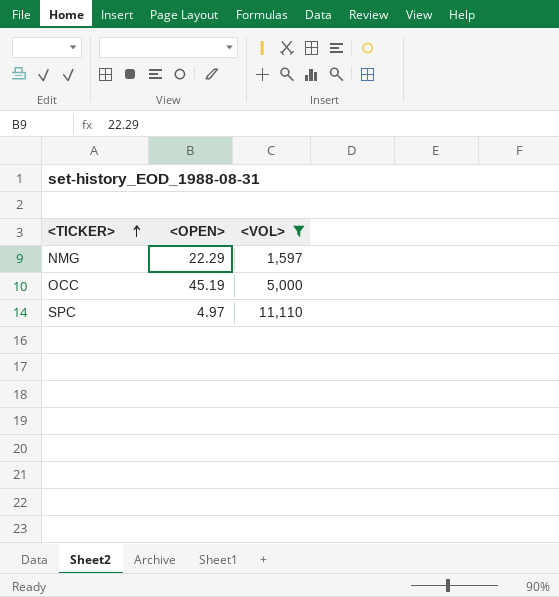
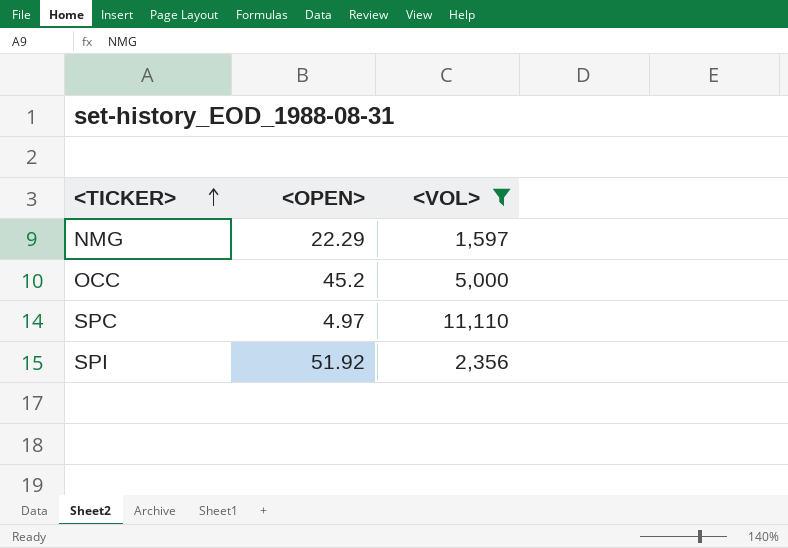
OCC | <OPEN>: 45.19 -> 45.2
row SPI: none -> 51.92 | 2,356

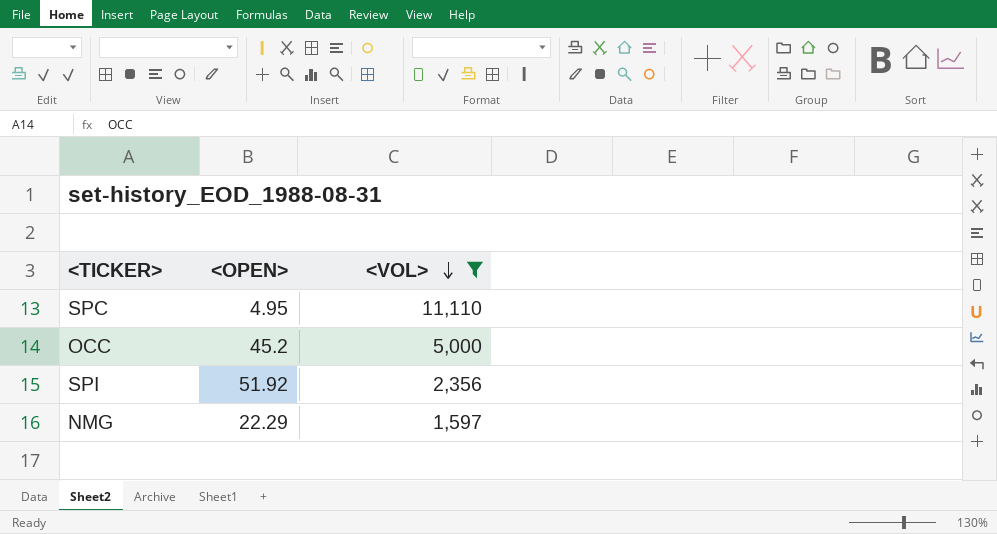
row order: <TICKER> ascending -> <VOL> descending
SPC | <OPEN>: 4.97 -> 4.95

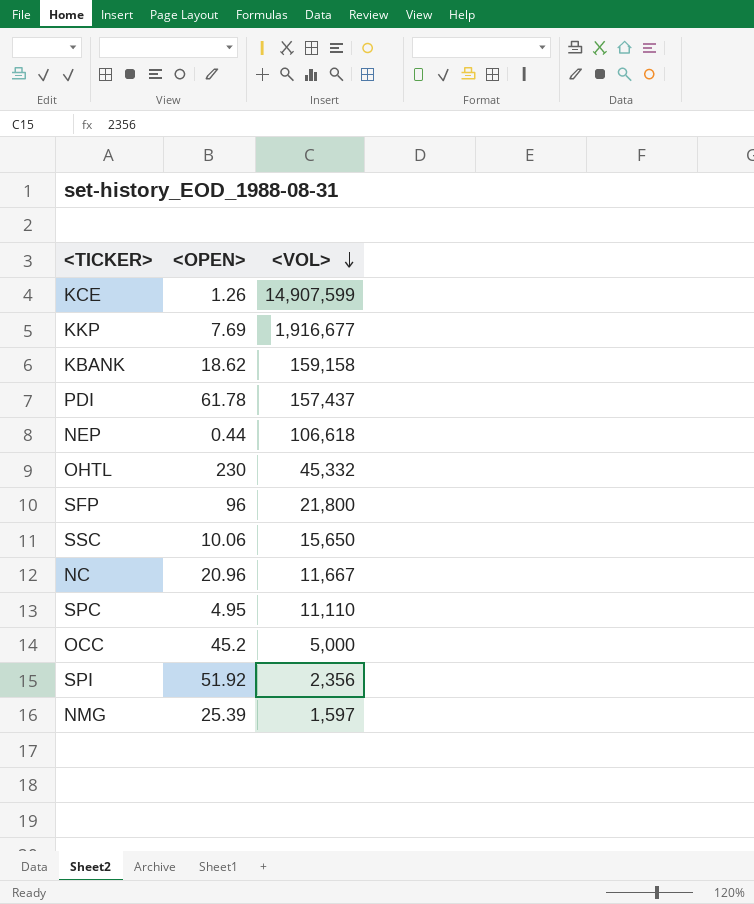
filter: <VOL> <= 11,110 -> none
NMG | <OPEN>: 22.29 -> 25.39

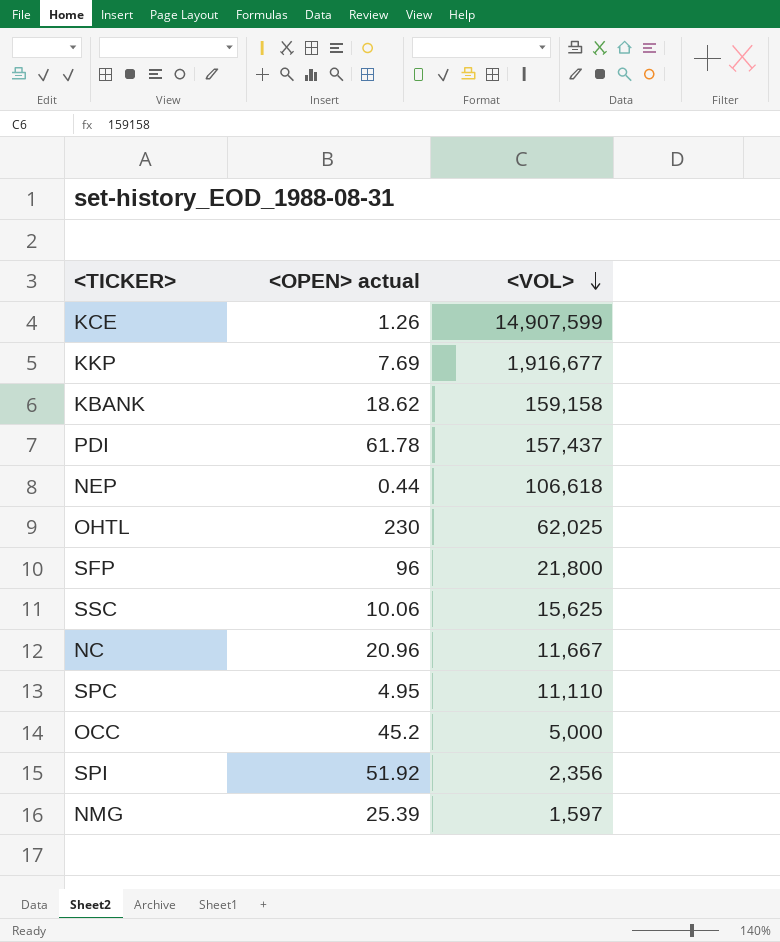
column name: <OPEN> -> <OPEN> actual
OHTL | <VOL>: 45,332 -> 62,025
SSC | <VOL>: 15,650 -> 15,625

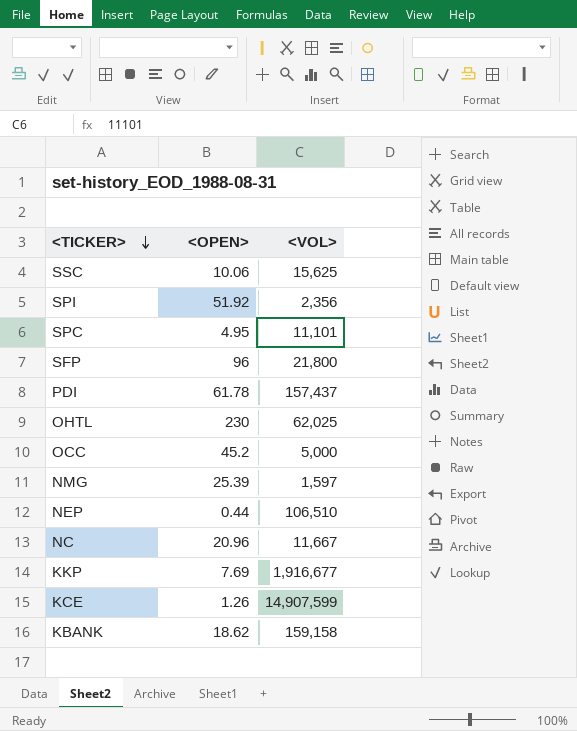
row order: <VOL> descending -> <TICKER> descending
column name: <OPEN> actual -> <OPEN>
SPC | <VOL>: 11,110 -> 11,101
NEP | <VOL>: 106,618 -> 106,510

